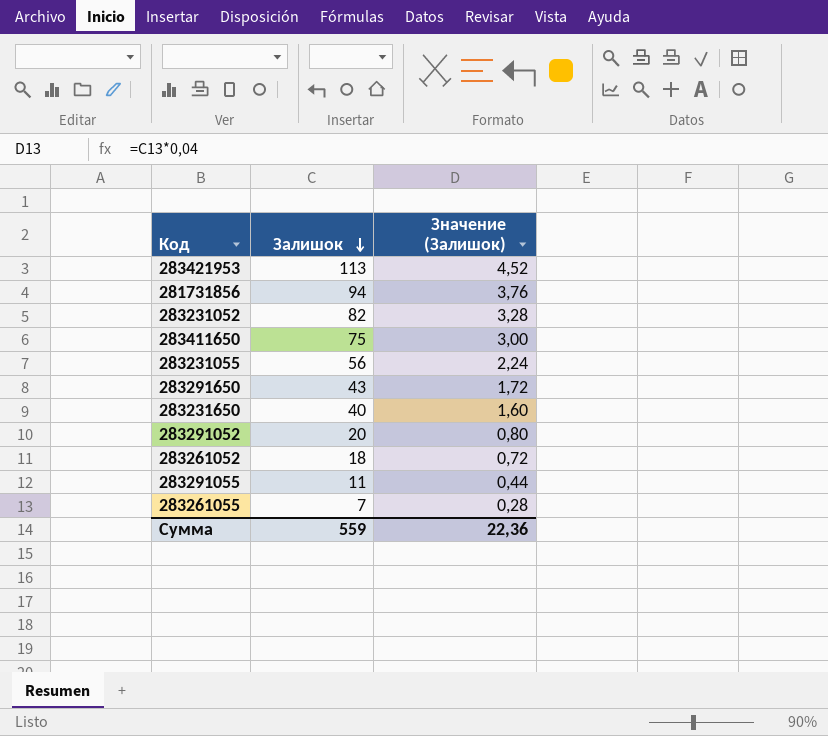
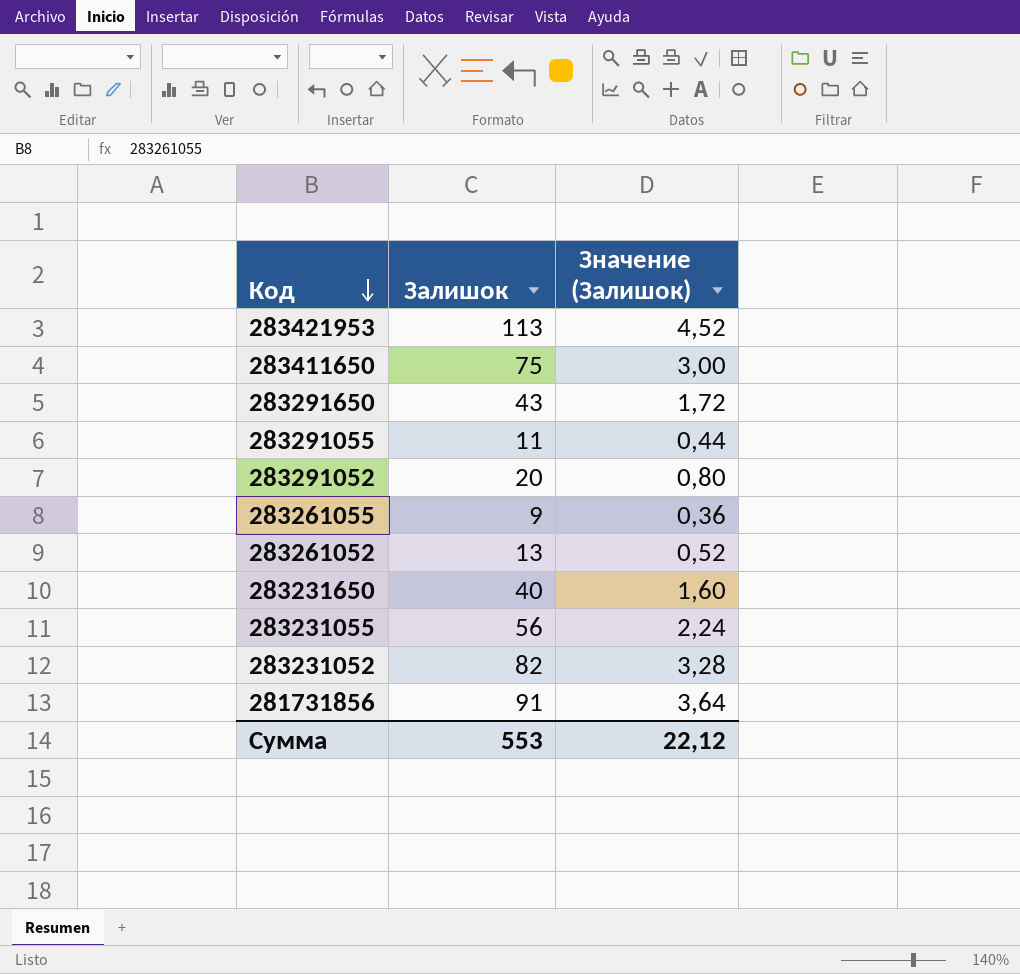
row order: Залишок descending -> Код descending
283261055 | Залишок: 7 -> 9
283261055 | Значение (Залишок): 0,28 -> 0,36
283261052 | Залишок: 18 -> 13
283261052 | Значение (Залишок): 0,72 -> 0,52
281731856 | Залишок: 94 -> 91
281731856 | Значение (Залишок): 3,76 -> 3,64
Сумма | Залишок: 559 -> 553
Сумма | Значение (Залишок): 22,36 -> 22,12

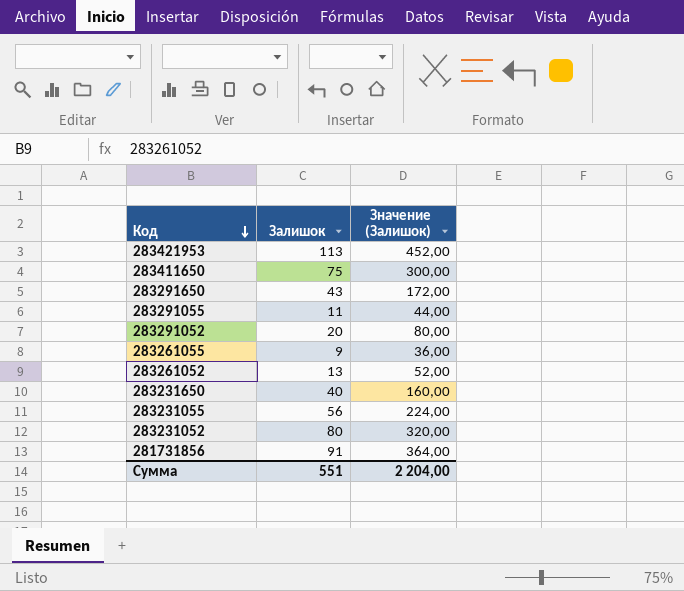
column Значение (Залишок) | formula: [Залишок] * 0,04 -> [Залишок] * 4
283231052 | Залишок: 82 -> 80
Сумма | Залишок: 553 -> 551
Сумма | Значение (Залишок): 22,12 -> 2 204,00

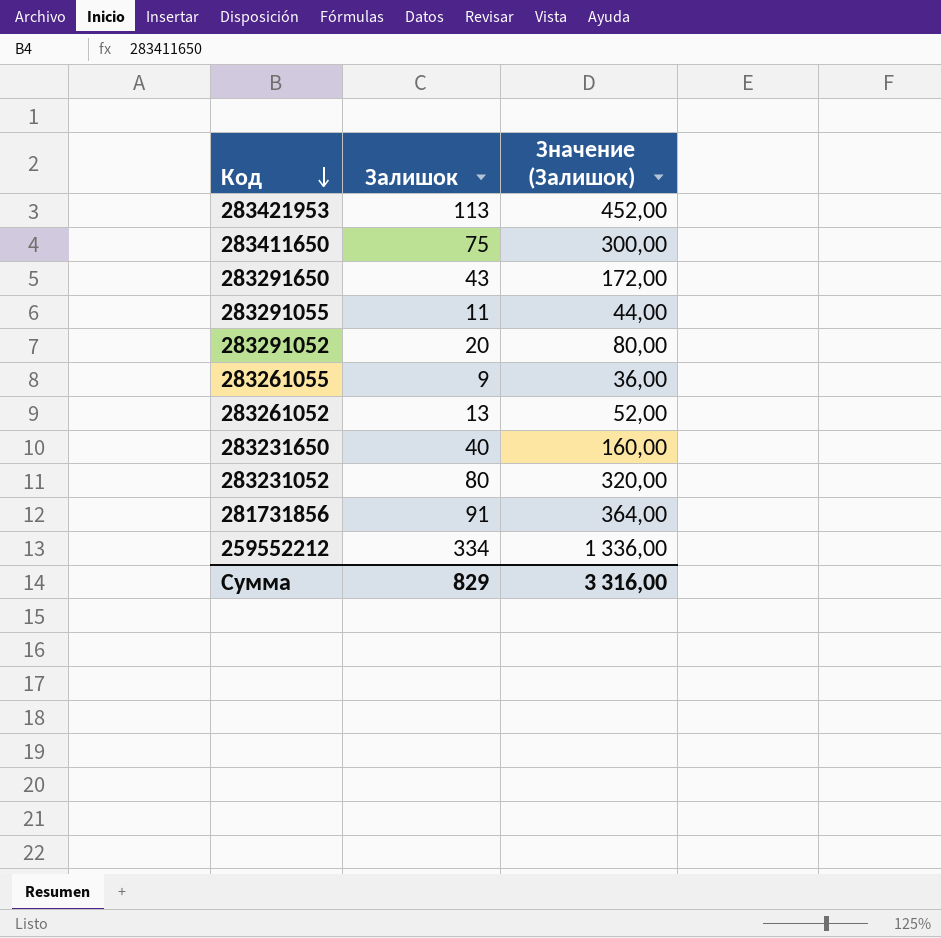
row 283231055: 56 | 224,00 -> none
row 259552212: none -> 334 | 1 336,00
Сумма | Залишок: 551 -> 829
Сумма | Значение (Залишок): 2 204,00 -> 3 316,00

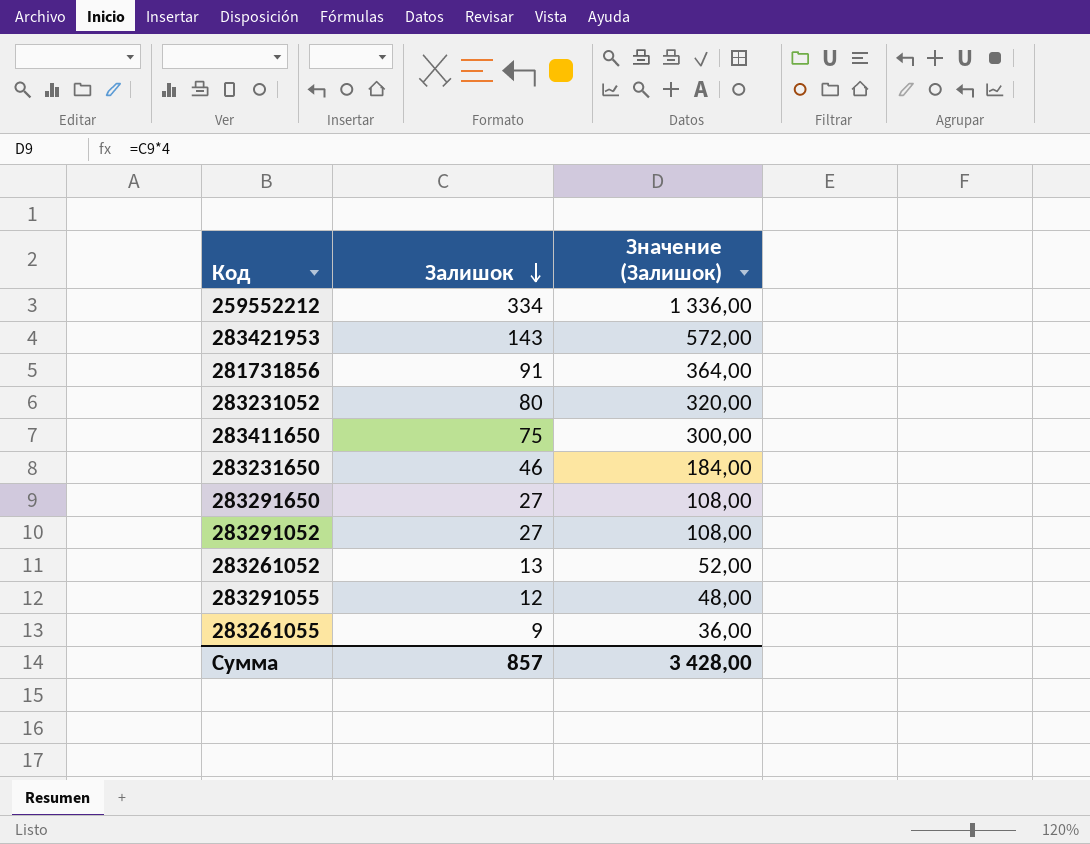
row order: Код descending -> Залишок descending
283421953 | Залишок: 113 -> 143
283421953 | Значение (Залишок): 452,00 -> 572,00
283231650 | Залишок: 40 -> 46
283231650 | Значение (Залишок): 160,00 -> 184,00
283291650 | Залишок: 43 -> 27
283291650 | Значение (Залишок): 172,00 -> 108,00
283291052 | Залишок: 20 -> 27
283291052 | Значение (Залишок): 80,00 -> 108,00
283291055 | Залишок: 11 -> 12
283291055 | Значение (Залишок): 44,00 -> 48,00
Сумма | Залишок: 829 -> 857
Сумма | Значение (Залишок): 3 316,00 -> 3 428,00

